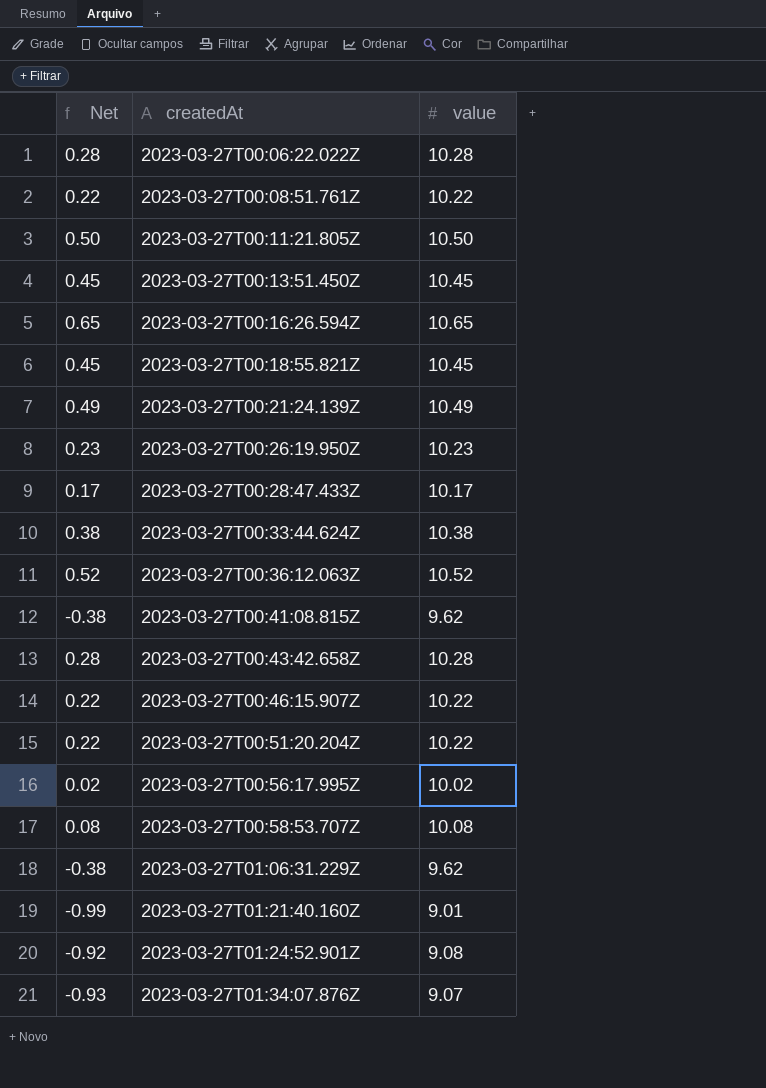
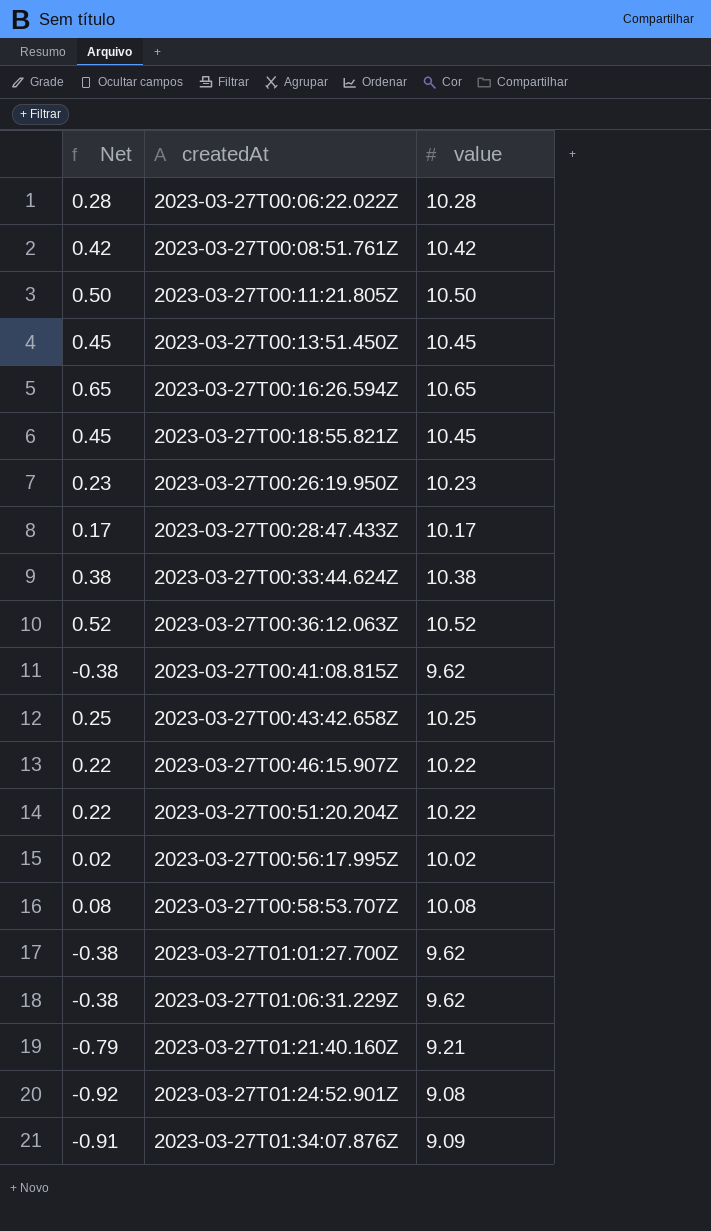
row 2023-03-27T00:21:24.139Z: 0.49 | 10.49 -> none
2023-03-27T00:08:51.761Z | Net: 0.22 -> 0.42
2023-03-27T00:08:51.761Z | value: 10.22 -> 10.42
2023-03-27T00:43:42.658Z | Net: 0.28 -> 0.25
2023-03-27T00:43:42.658Z | value: 10.28 -> 10.25
row 2023-03-27T01:01:27.700Z: none -> -0.38 | 9.62
2023-03-27T01:21:40.160Z | Net: -0.99 -> -0.79
2023-03-27T01:21:40.160Z | value: 9.01 -> 9.21
2023-03-27T01:34:07.876Z | Net: -0.93 -> -0.91
2023-03-27T01:34:07.876Z | value: 9.07 -> 9.09

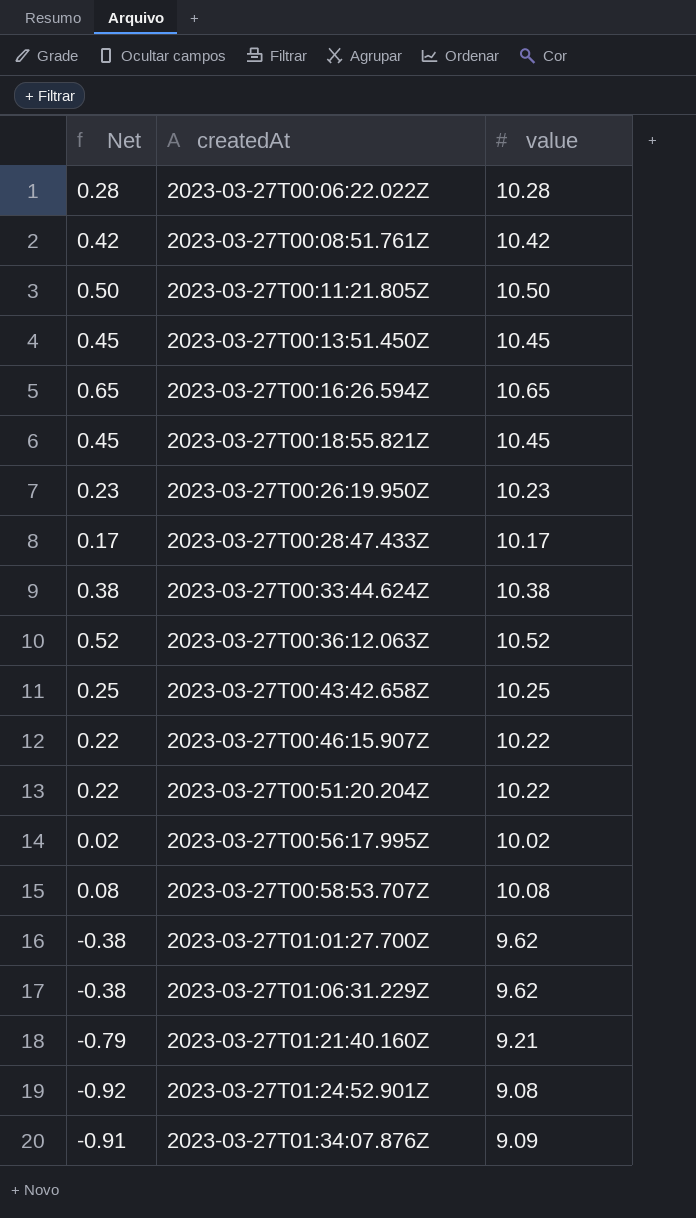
row 2023-03-27T00:41:08.815Z: -0.38 | 9.62 -> none

